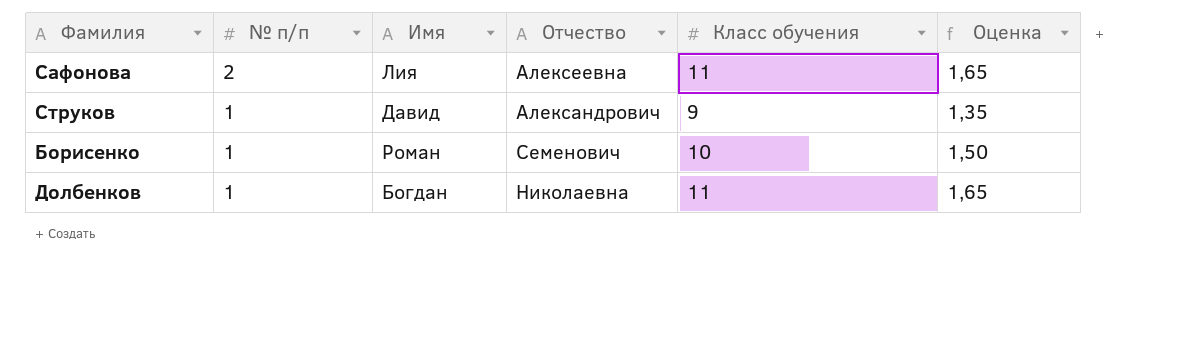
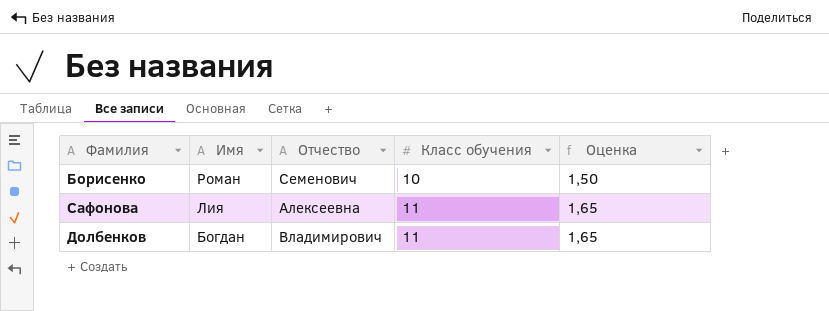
row order: № п/п descending -> Имя descending
column № п/п | position: 2 -> none
row Струков: 1 | Давид | Александрович | 9 | 1,35 -> none
Долбенков | Отчество: Николаевна -> Владимирович

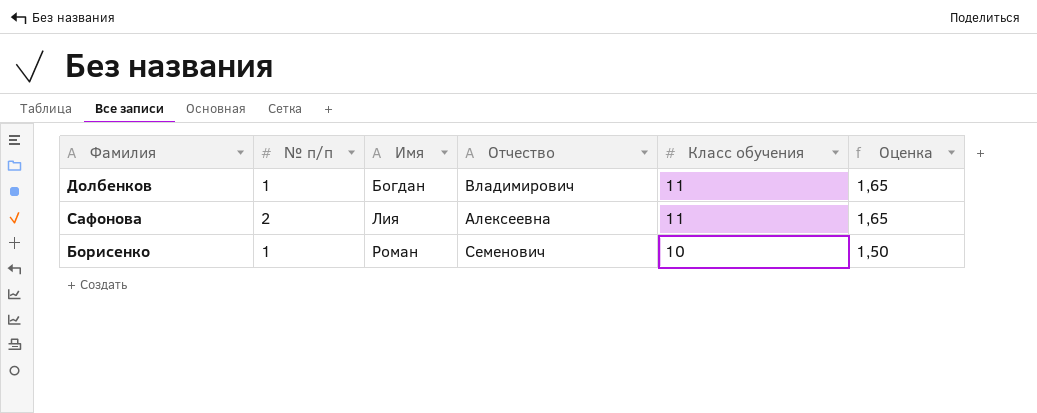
row order: Имя descending -> Имя ascending
column № п/п | position: none -> 2

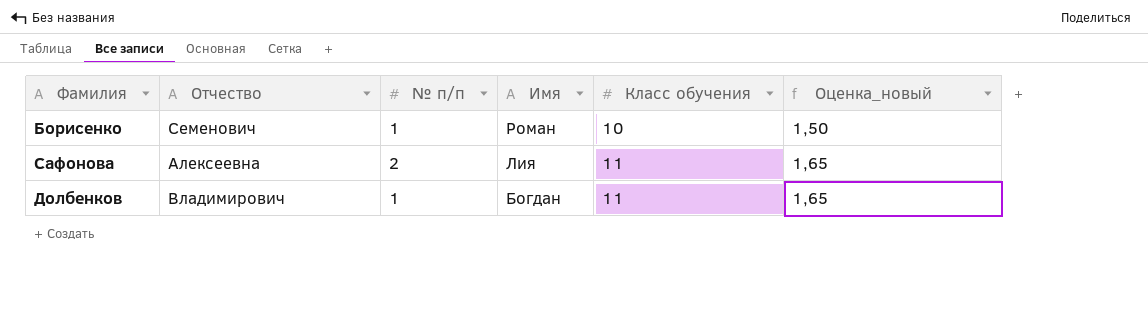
row order: Имя ascending -> Имя descending
column Отчество | position: 4 -> 2
column name: Оценка -> Оценка_новый

